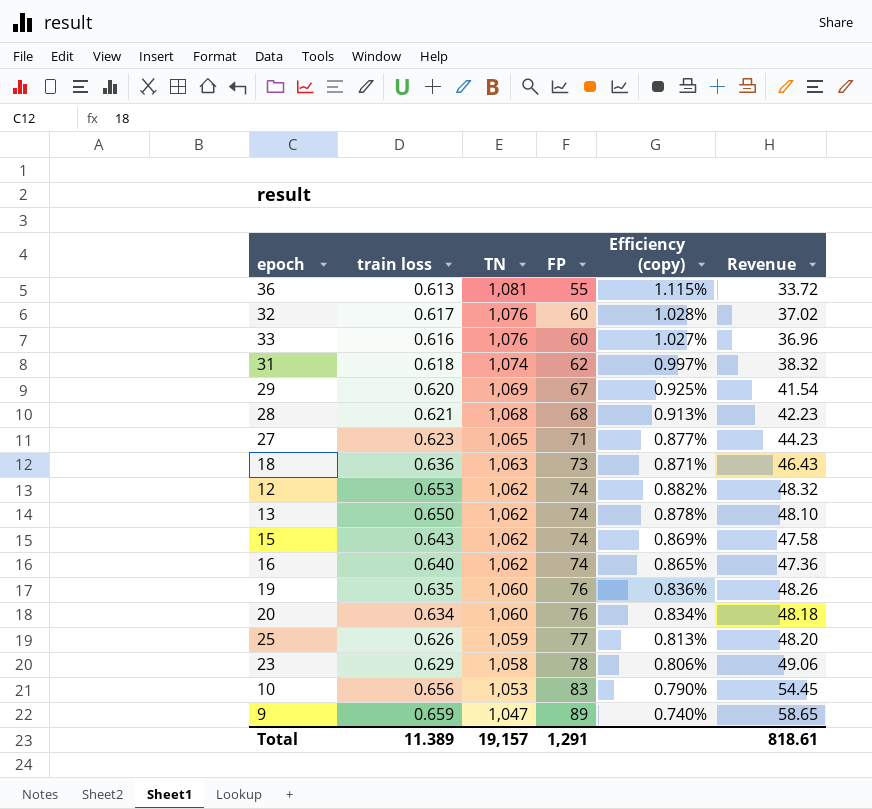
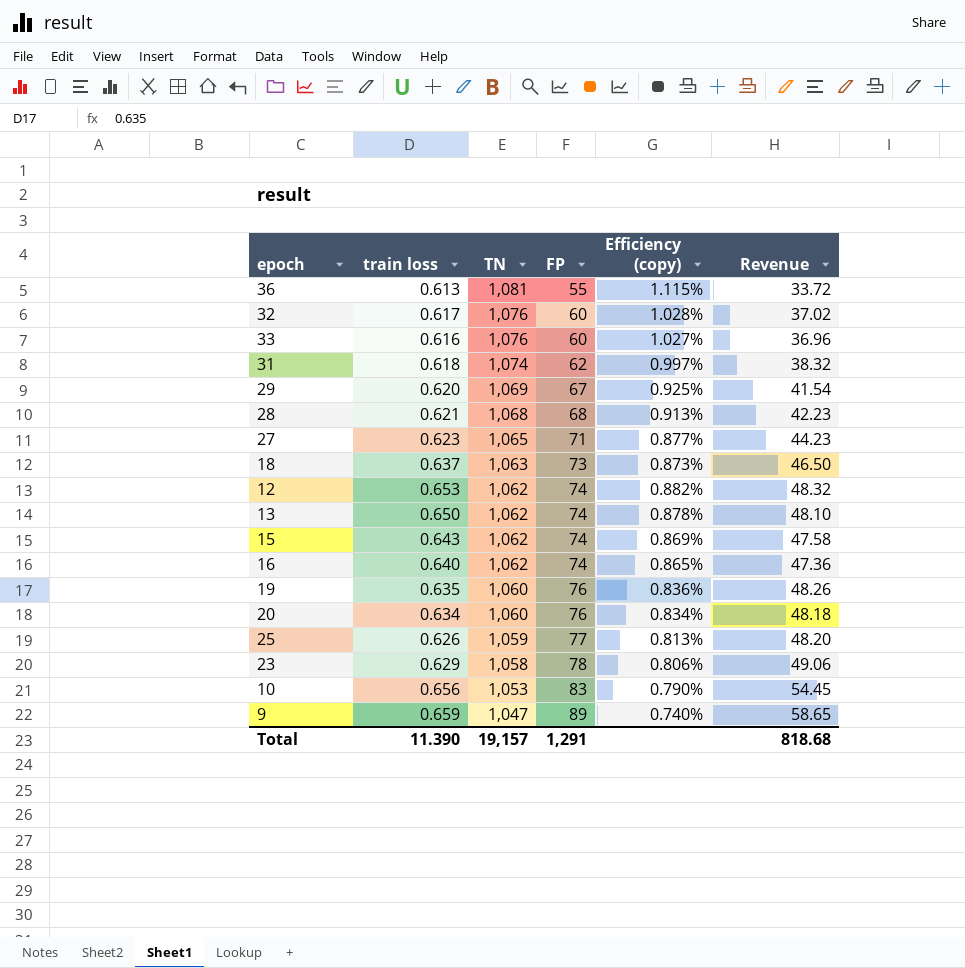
18 | train loss: 0.636 -> 0.637
18 | Efficiency (copy): 0.871% -> 0.873%
18 | Revenue: 46.43 -> 46.50
Total | train loss: 11.389 -> 11.390
Total | Revenue: 818.61 -> 818.68

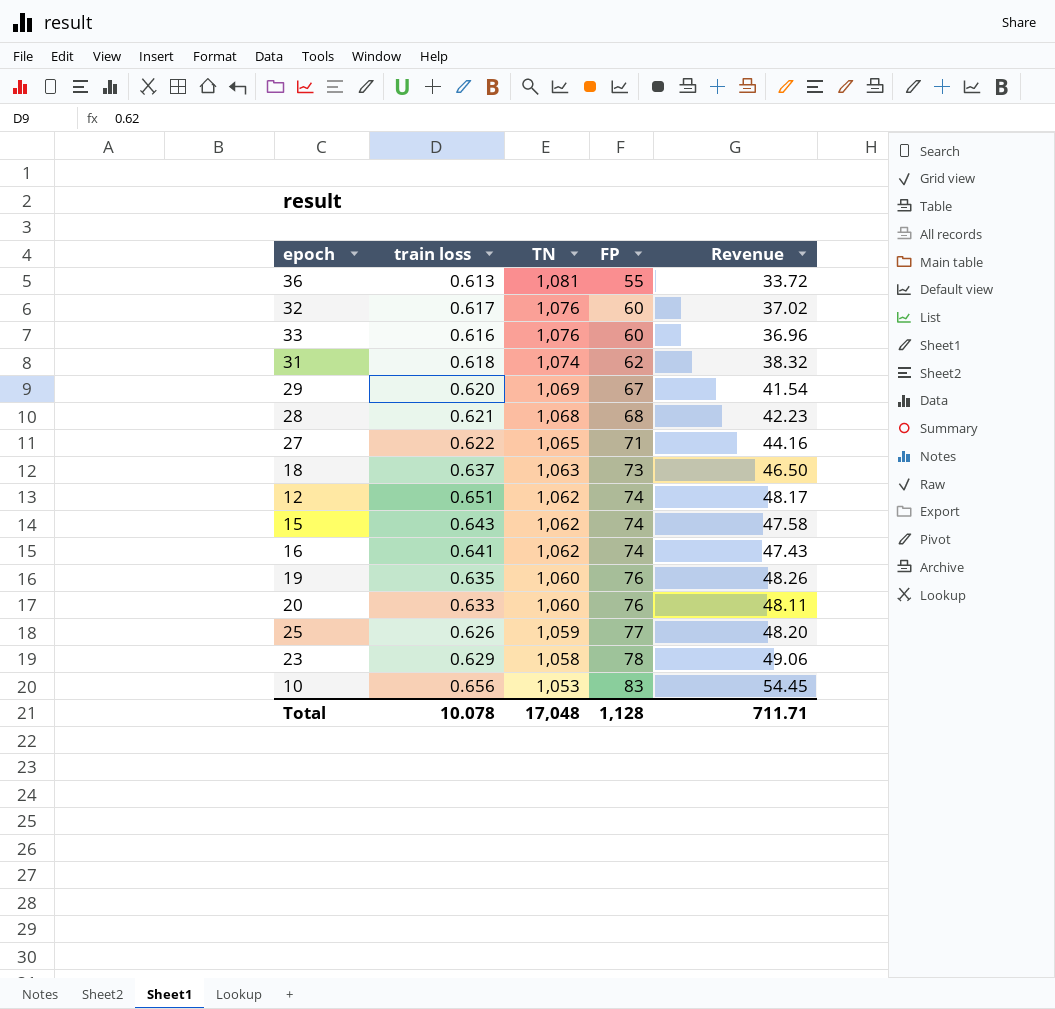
column Efficiency (copy) | formula: [train loss] / [FP] -> none
row 13: 0.650 | 1,062 | 74 | 0.878% | 48.10 -> none
row 9: 0.659 | 1,047 | 89 | 0.740% | 58.65 -> none
27 | train loss: 0.623 -> 0.622
27 | Revenue: 44.23 -> 44.16
12 | train loss: 0.653 -> 0.651
12 | Revenue: 48.32 -> 48.17
16 | train loss: 0.640 -> 0.641
16 | Revenue: 47.36 -> 47.43
20 | train loss: 0.634 -> 0.633
20 | Revenue: 48.18 -> 48.11
Total | train loss: 11.390 -> 10.078
Total | TN: 19,157 -> 17,048
Total | FP: 1,291 -> 1,128
Total | Revenue: 818.68 -> 711.71

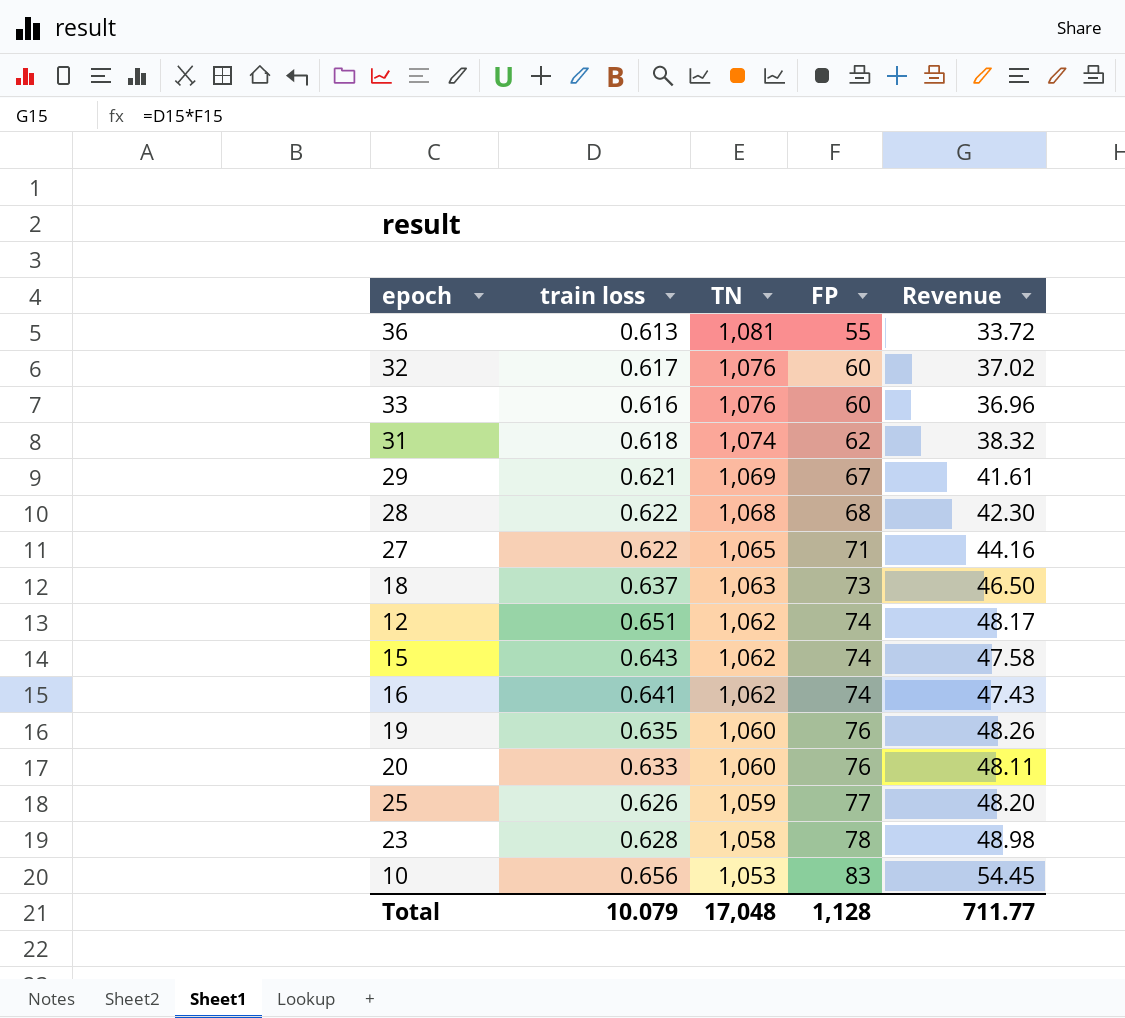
29 | train loss: 0.620 -> 0.621
29 | Revenue: 41.54 -> 41.61
28 | train loss: 0.621 -> 0.622
28 | Revenue: 42.23 -> 42.30
23 | train loss: 0.629 -> 0.628
23 | Revenue: 49.06 -> 48.98
Total | train loss: 10.078 -> 10.079
Total | Revenue: 711.71 -> 711.77

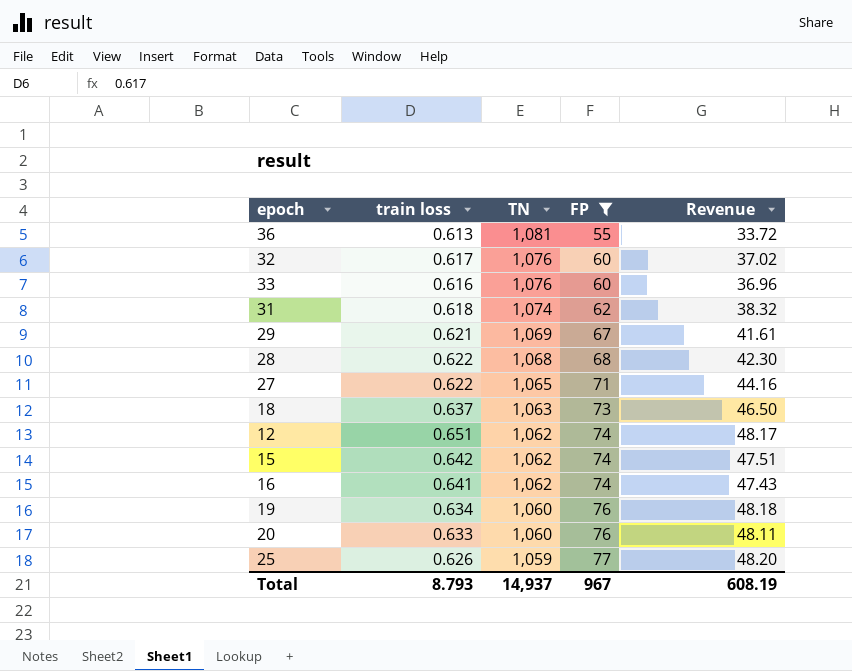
filter: none -> FP <= 77
15 | train loss: 0.643 -> 0.642
15 | Revenue: 47.58 -> 47.51
19 | train loss: 0.635 -> 0.634
19 | Revenue: 48.26 -> 48.18
Total | train loss: 10.079 -> 8.793
Total | TN: 17,048 -> 14,937
Total | FP: 1,128 -> 967
Total | Revenue: 711.77 -> 608.19

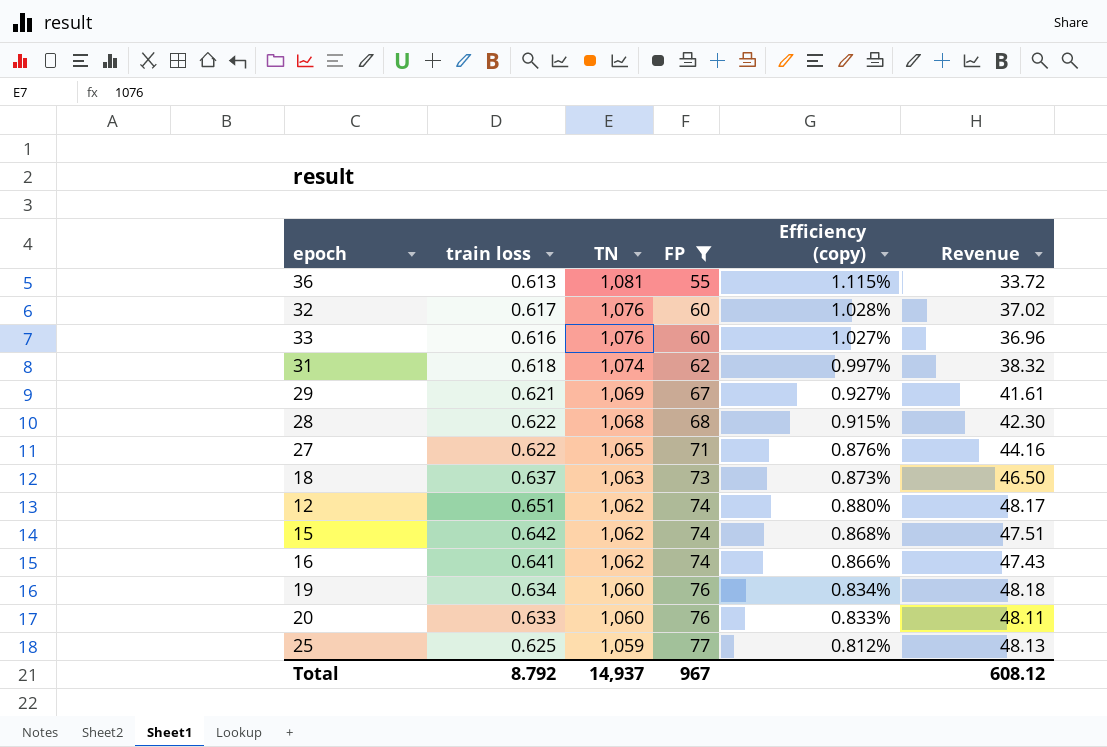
column Efficiency (copy) | formula: none -> [train loss] / [FP]
25 | train loss: 0.626 -> 0.625
25 | Revenue: 48.20 -> 48.13
Total | train loss: 8.793 -> 8.792
Total | Revenue: 608.19 -> 608.12

